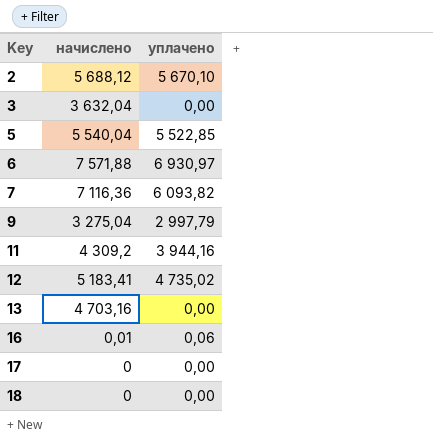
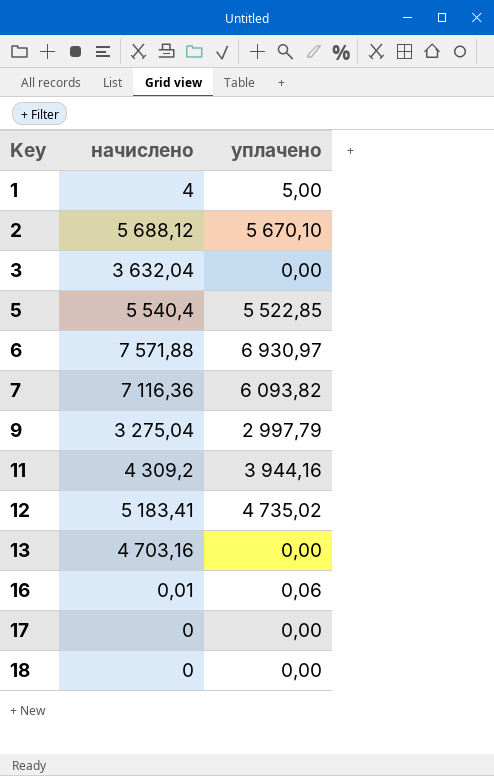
row 1: none -> 4 | 5,00
5 | начислено: 5 540,04 -> 5 540,4

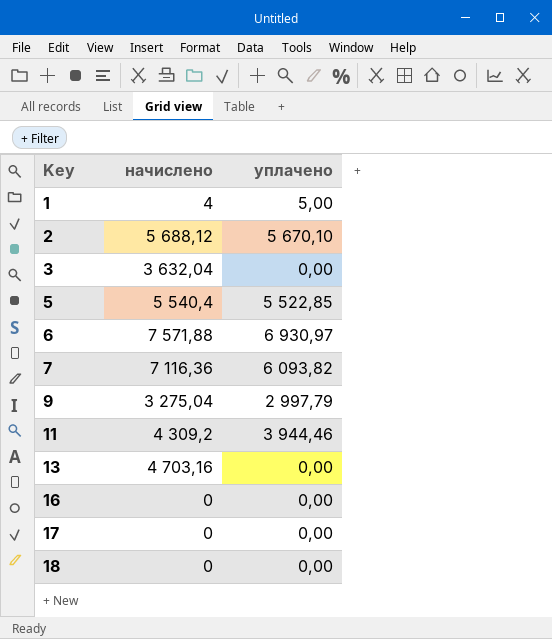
row 12: 5 183,41 | 4 735,02 -> none
11 | уплачено: 3 944,16 -> 3 944,46
16 | начислено: 0,01 -> 0
16 | уплачено: 0,06 -> 0,00

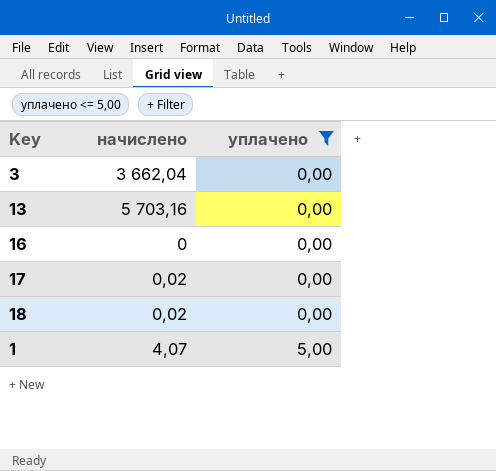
filter: none -> уплачено <= 5,00
row order: Key ascending -> уплачено ascending
3 | начислено: 3 632,04 -> 3 662,04
13 | начислено: 4 703,16 -> 5 703,16
17 | начислено: 0 -> 0,02
18 | начислено: 0 -> 0,02
1 | начислено: 4 -> 4,07

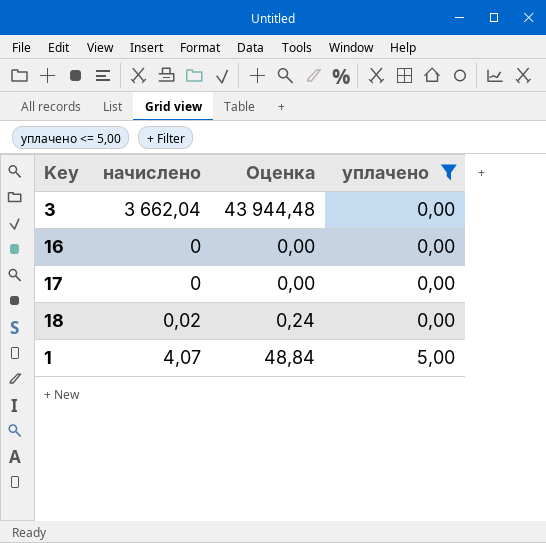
column Оценка | formula: none -> [начислено] * 12
row 13: 5 703,16 | 0,00 -> none
17 | начислено: 0,02 -> 0

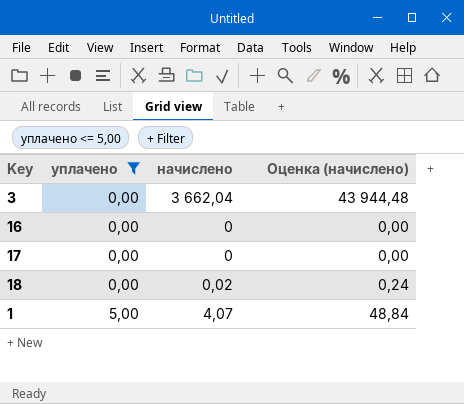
column уплачено | position: 4 -> 2
column name: Оценка -> Оценка (начислено)

